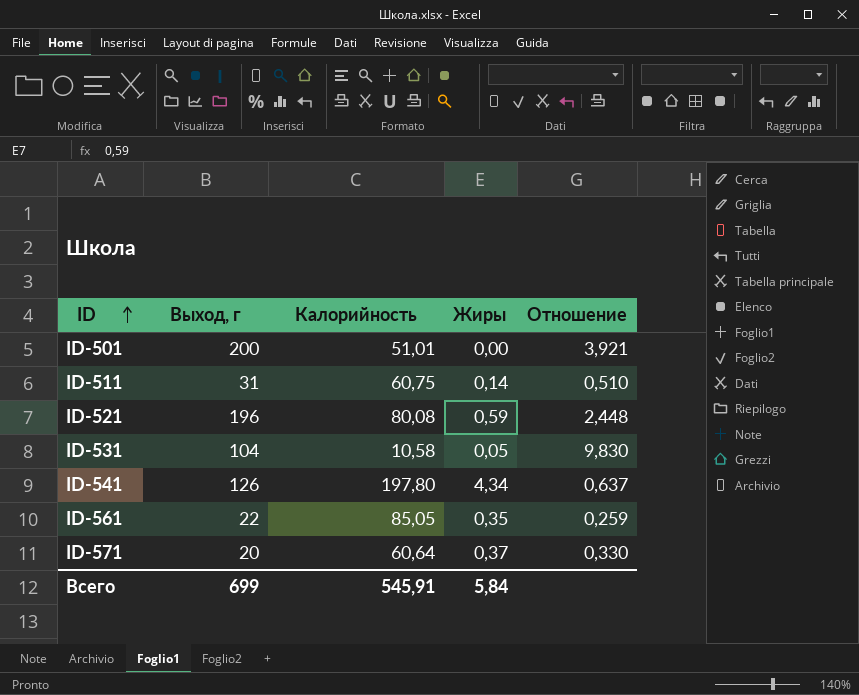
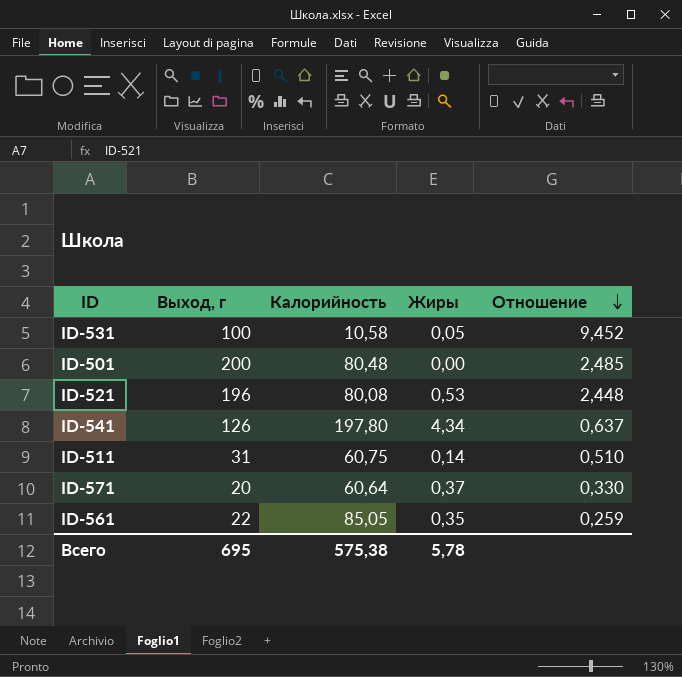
row order: ID ascending -> Отношение descending
ID-531 | Выход, г: 104 -> 100
ID-531 | Отношение: 9,830 -> 9,452
ID-501 | Калорийность: 51,01 -> 80,48
ID-501 | Отношение: 3,921 -> 2,485
ID-521 | Жиры: 0,59 -> 0,53
Всего | Выход, г: 699 -> 695
Всего | Калорийность: 545,91 -> 575,38
Всего | Жиры: 5,84 -> 5,78

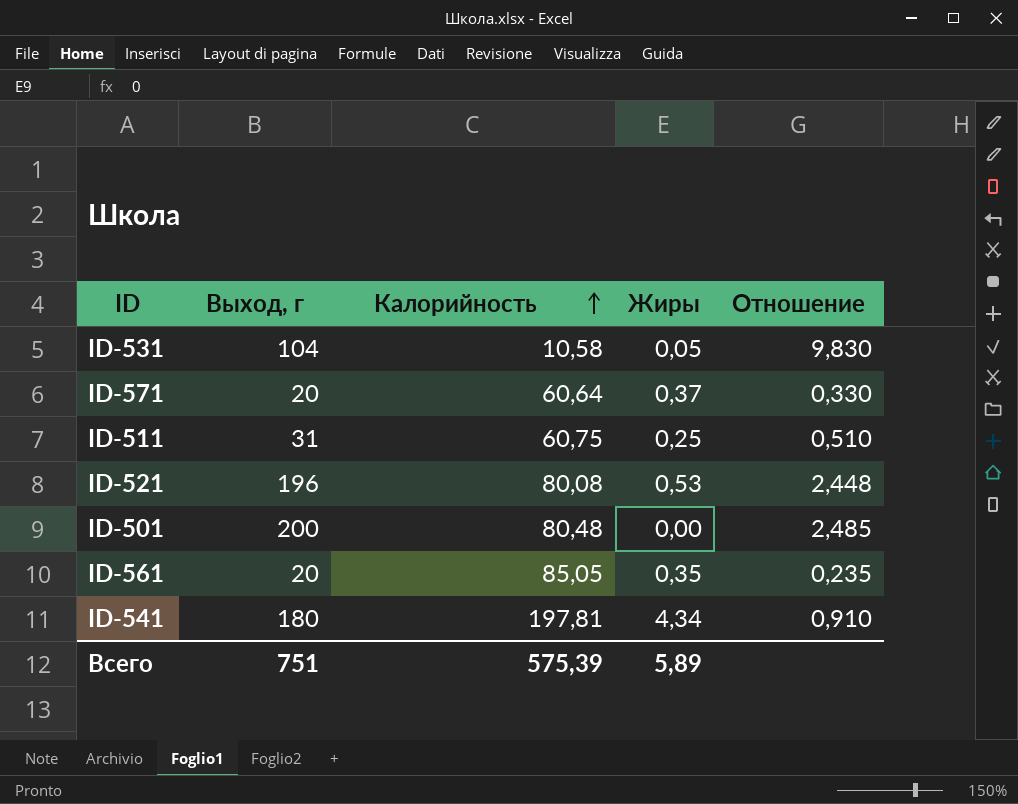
row order: Отношение descending -> Калорийность ascending
ID-531 | Выход, г: 100 -> 104
ID-531 | Отношение: 9,452 -> 9,830
ID-511 | Жиры: 0,14 -> 0,25
ID-561 | Выход, г: 22 -> 20
ID-561 | Отношение: 0,259 -> 0,235
ID-541 | Выход, г: 126 -> 180
ID-541 | Калорийность: 197,80 -> 197,81
ID-541 | Отношение: 0,637 -> 0,910
Всего | Выход, г: 695 -> 751
Всего | Калорийность: 575,38 -> 575,39
Всего | Жиры: 5,78 -> 5,89

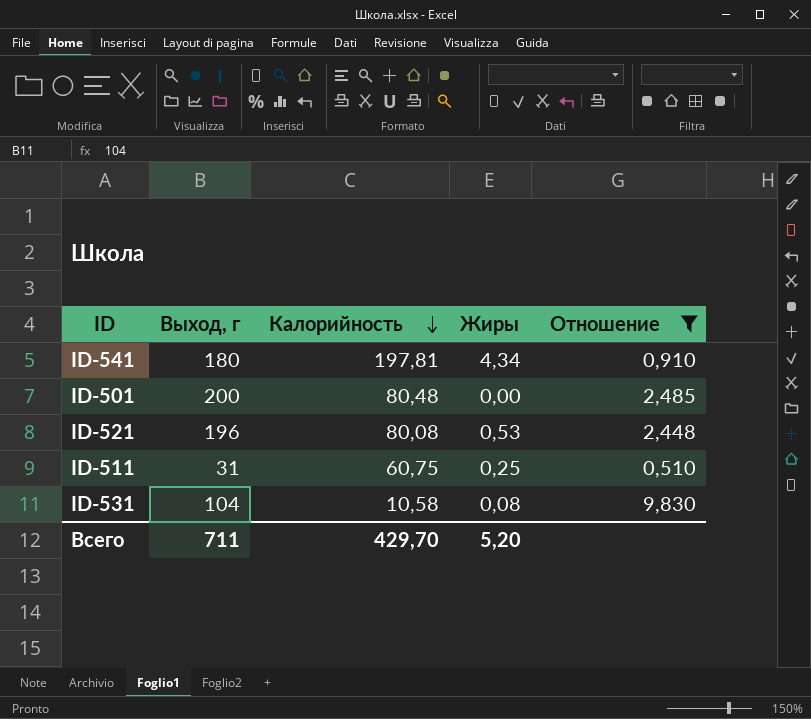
filter: none -> Отношение >= 0,510
row order: Калорийность ascending -> Калорийность descending
ID-531 | Жиры: 0,05 -> 0,08
Всего | Выход, г: 751 -> 711
Всего | Калорийность: 575,39 -> 429,70
Всего | Жиры: 5,89 -> 5,20

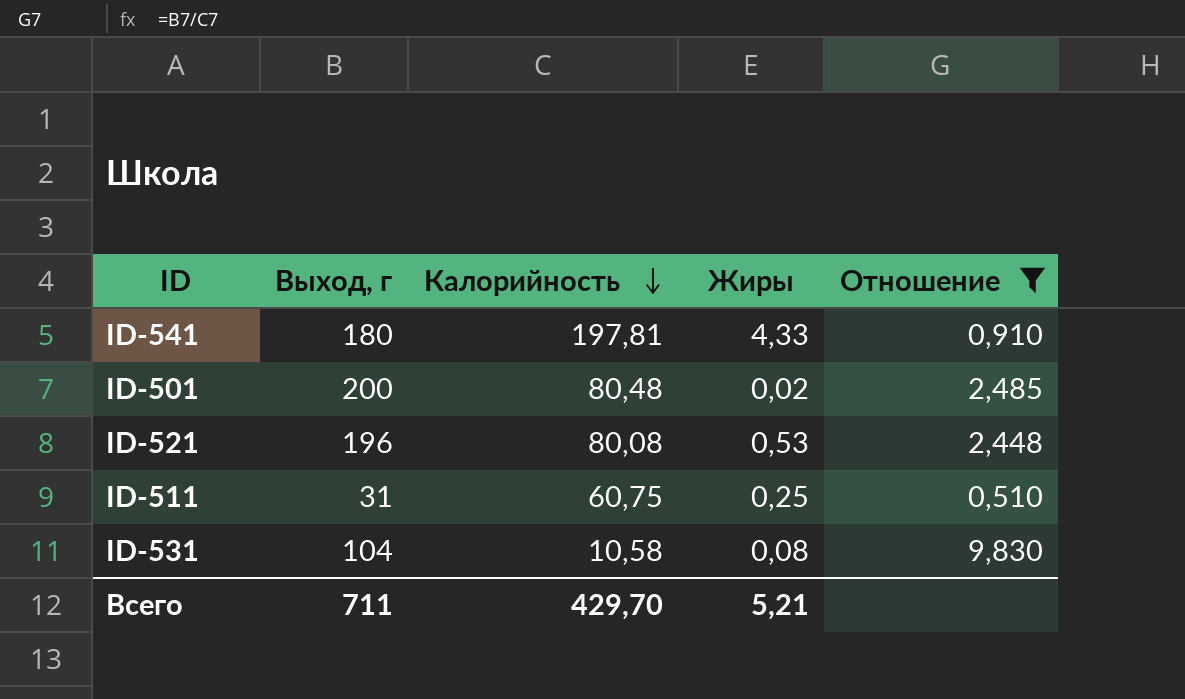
ID-541 | Жиры: 4,34 -> 4,33
ID-501 | Жиры: 0,00 -> 0,02
Всего | Жиры: 5,20 -> 5,21

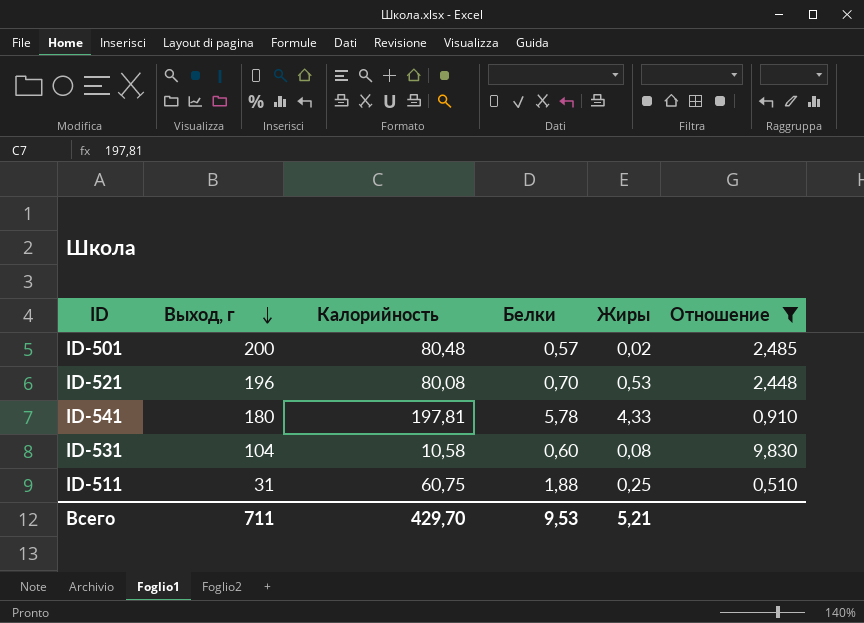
row order: Калорийность descending -> Выход, г descending
column Белки | position: none -> 4

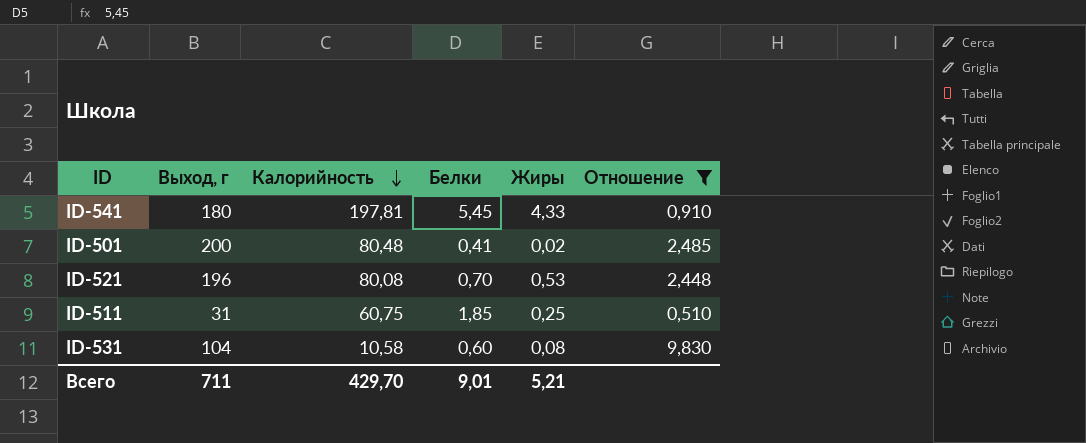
row order: Выход, г descending -> Калорийность descending
ID-541 | Белки: 5,78 -> 5,45
ID-501 | Белки: 0,57 -> 0,41
ID-511 | Белки: 1,88 -> 1,85
Всего | Белки: 9,53 -> 9,01

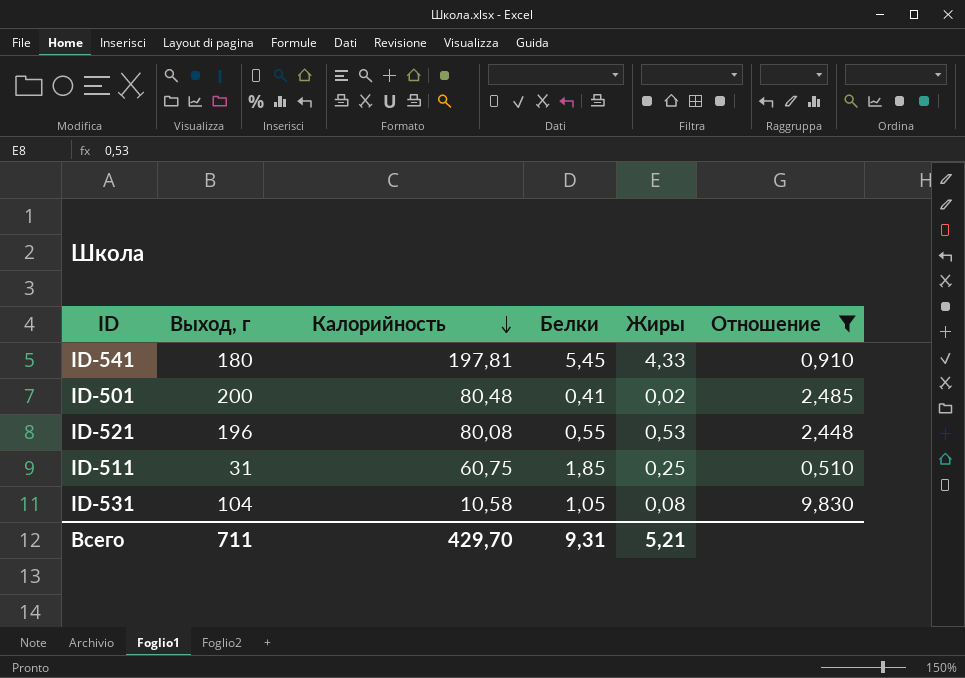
ID-521 | Белки: 0,70 -> 0,55
ID-531 | Белки: 0,60 -> 1,05
Всего | Белки: 9,01 -> 9,31

